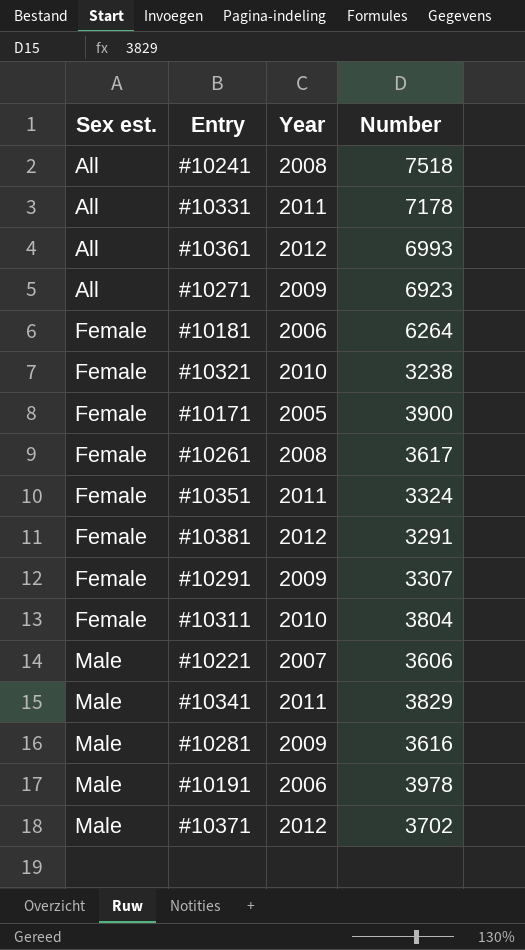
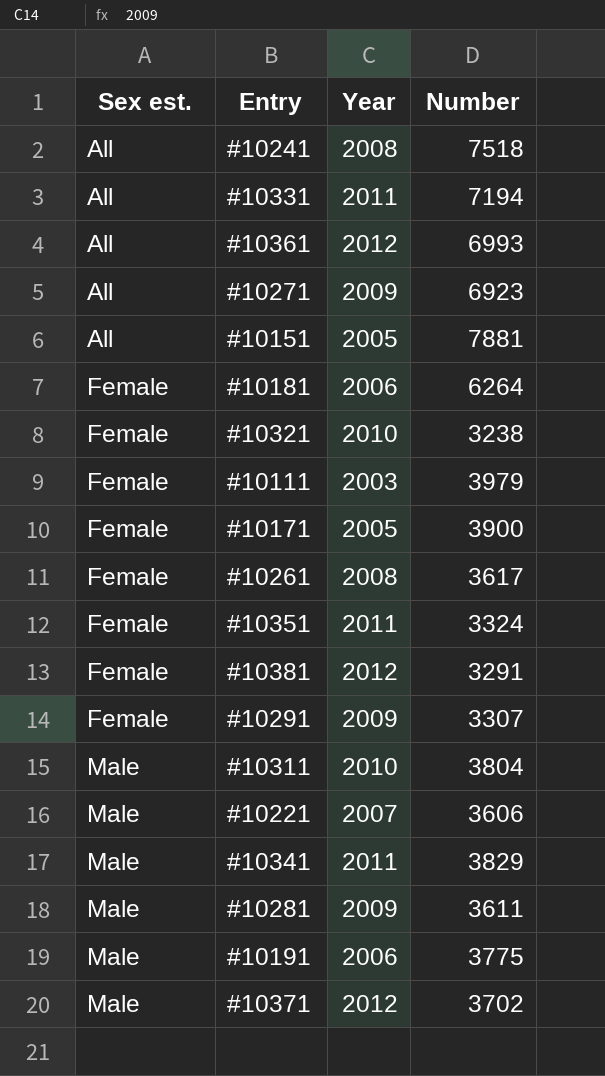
#10331 | Number: 7178 -> 7194
row #10151: none -> All | 2005 | 7881
row #10111: none -> Female | 2003 | 3979
#10311 | Sex est.: Female -> Male
#10281 | Number: 3616 -> 3611
#10191 | Number: 3978 -> 3775

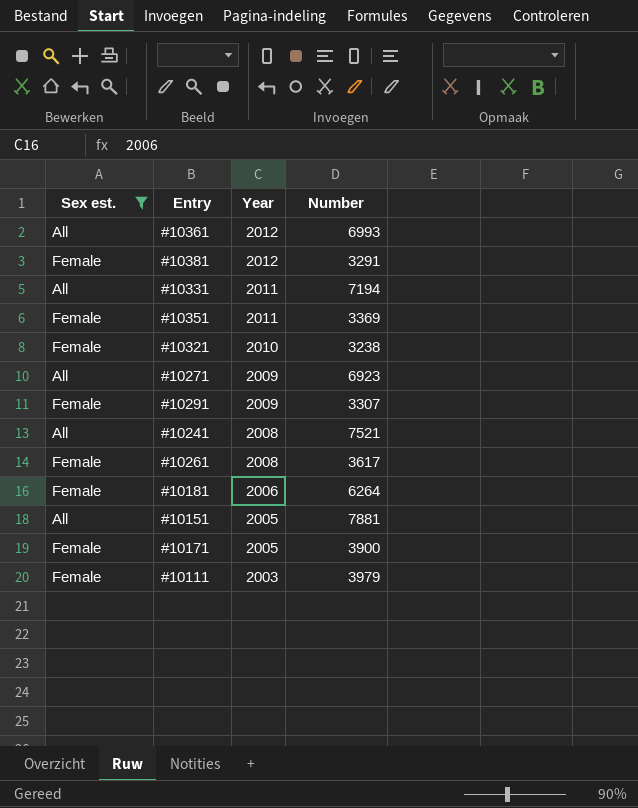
filter: none -> Sex est. != Male
row order: Sex est. ascending -> Year descending
#10351 | Number: 3324 -> 3369
#10241 | Number: 7518 -> 7521

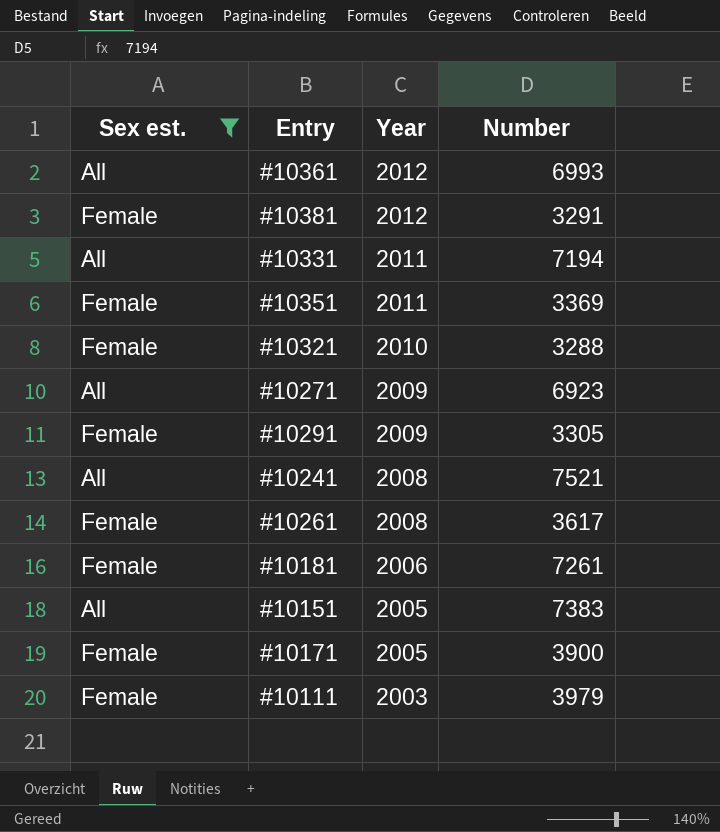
#10321 | Number: 3238 -> 3288
#10291 | Number: 3307 -> 3305
#10181 | Number: 6264 -> 7261
#10151 | Number: 7881 -> 7383

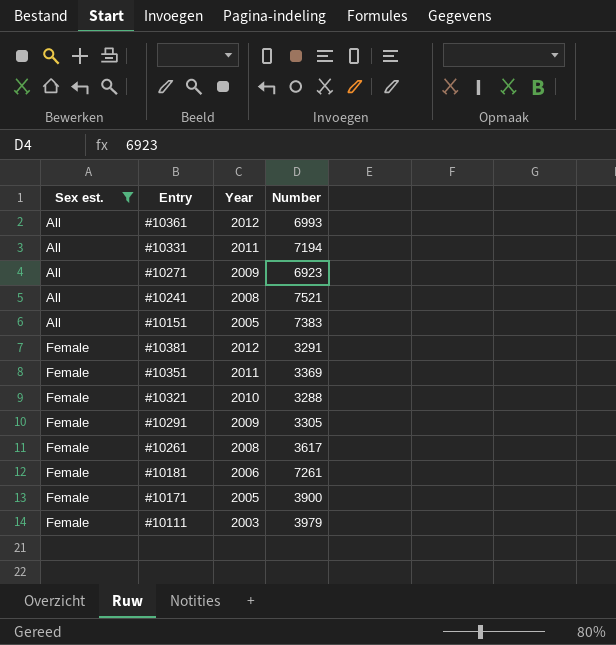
row order: Year descending -> Sex est. ascending

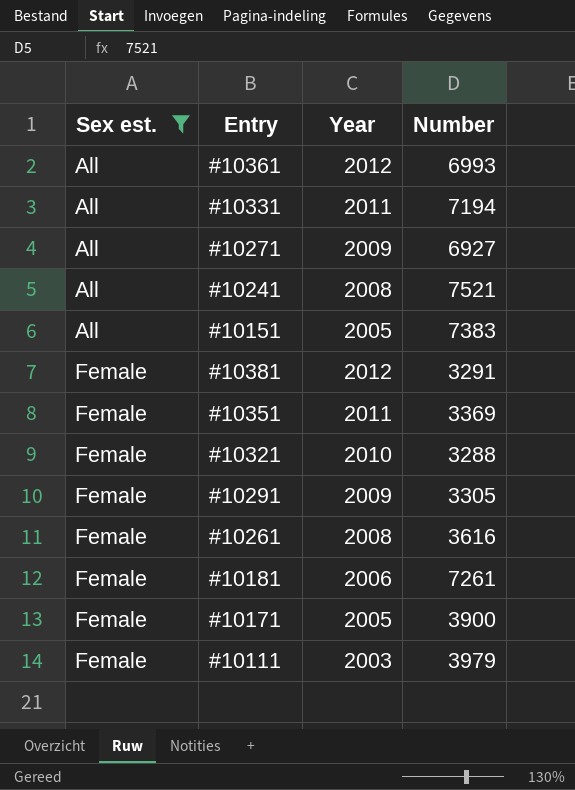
#10271 | Number: 6923 -> 6927
#10261 | Number: 3617 -> 3616

